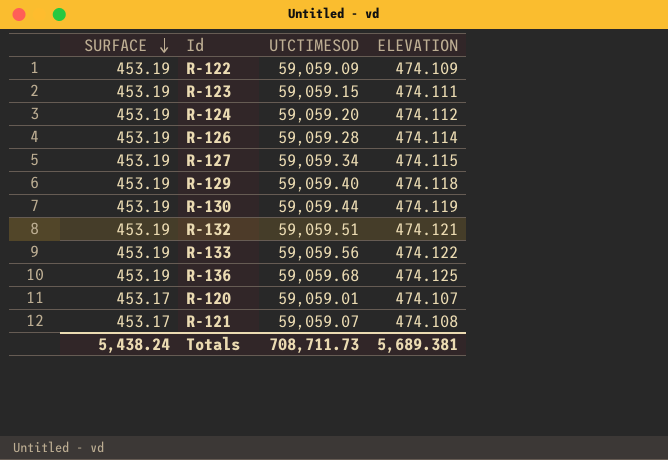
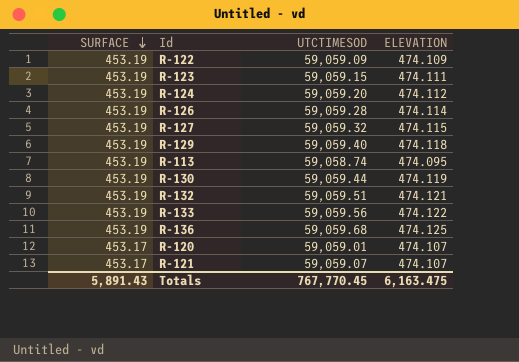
R-127 | UTCTIMESOD: 59,059.34 -> 59,059.32
row R-113: none -> 453.19 | 59,058.74 | 474.095
R-121 | ELEVATION: 474.108 -> 474.107
Totals | SURFACE: 5,438.24 -> 5,891.43
Totals | UTCTIMESOD: 708,711.73 -> 767,770.45
Totals | ELEVATION: 5,689.381 -> 6,163.475

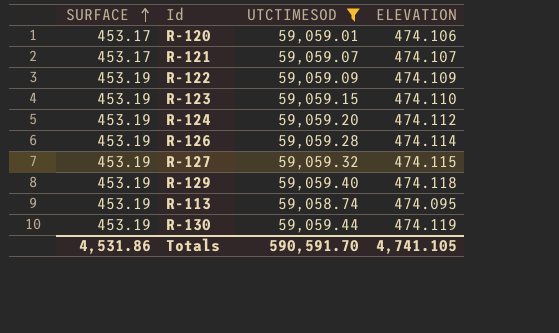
filter: none -> UTCTIMESOD <= 59,059.44
row order: SURFACE descending -> SURFACE ascending
R-120 | ELEVATION: 474.107 -> 474.106
R-123 | ELEVATION: 474.111 -> 474.110
Totals | SURFACE: 5,891.43 -> 4,531.86
Totals | UTCTIMESOD: 767,770.45 -> 590,591.70
Totals | ELEVATION: 6,163.475 -> 4,741.105

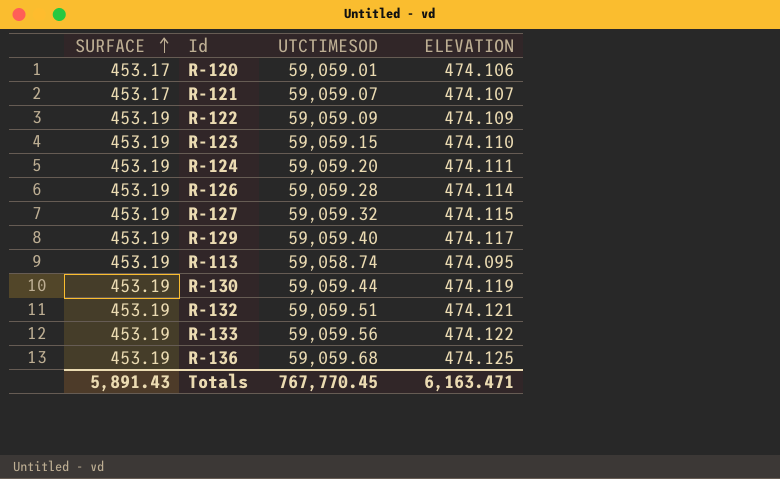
filter: UTCTIMESOD <= 59,059.44 -> none
R-124 | ELEVATION: 474.112 -> 474.111
R-129 | ELEVATION: 474.118 -> 474.117
Totals | SURFACE: 4,531.86 -> 5,891.43
Totals | UTCTIMESOD: 590,591.70 -> 767,770.45
Totals | ELEVATION: 4,741.105 -> 6,163.471

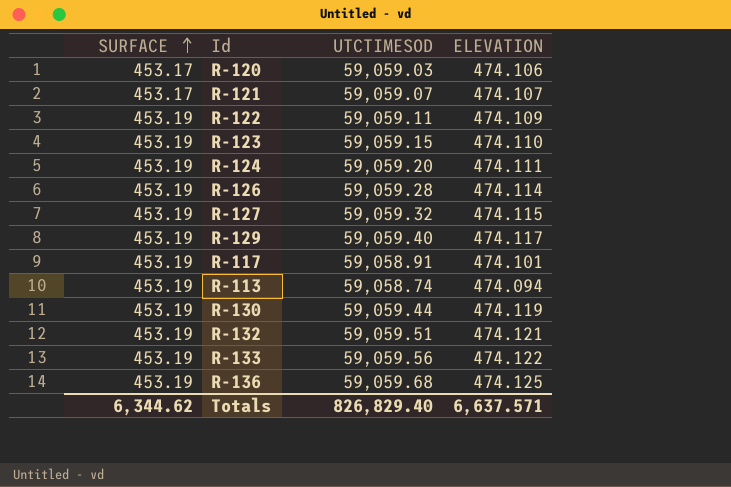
R-120 | UTCTIMESOD: 59,059.01 -> 59,059.03
R-122 | UTCTIMESOD: 59,059.09 -> 59,059.11
row R-117: none -> 453.19 | 59,058.91 | 474.101
R-113 | ELEVATION: 474.095 -> 474.094
Totals | SURFACE: 5,891.43 -> 6,344.62
Totals | UTCTIMESOD: 767,770.45 -> 826,829.40
Totals | ELEVATION: 6,163.471 -> 6,637.571

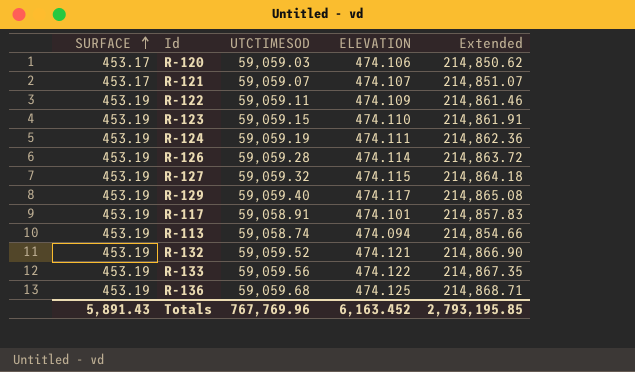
column Extended | formula: none -> [SURFACE] * [ELEVATION]
row R-130: 453.19 | 59,059.44 | 474.119 -> none
R-124 | UTCTIMESOD: 59,059.20 -> 59,059.19
R-132 | UTCTIMESOD: 59,059.51 -> 59,059.52
Totals | SURFACE: 6,344.62 -> 5,891.43
Totals | UTCTIMESOD: 826,829.40 -> 767,769.96
Totals | ELEVATION: 6,637.571 -> 6,163.452

